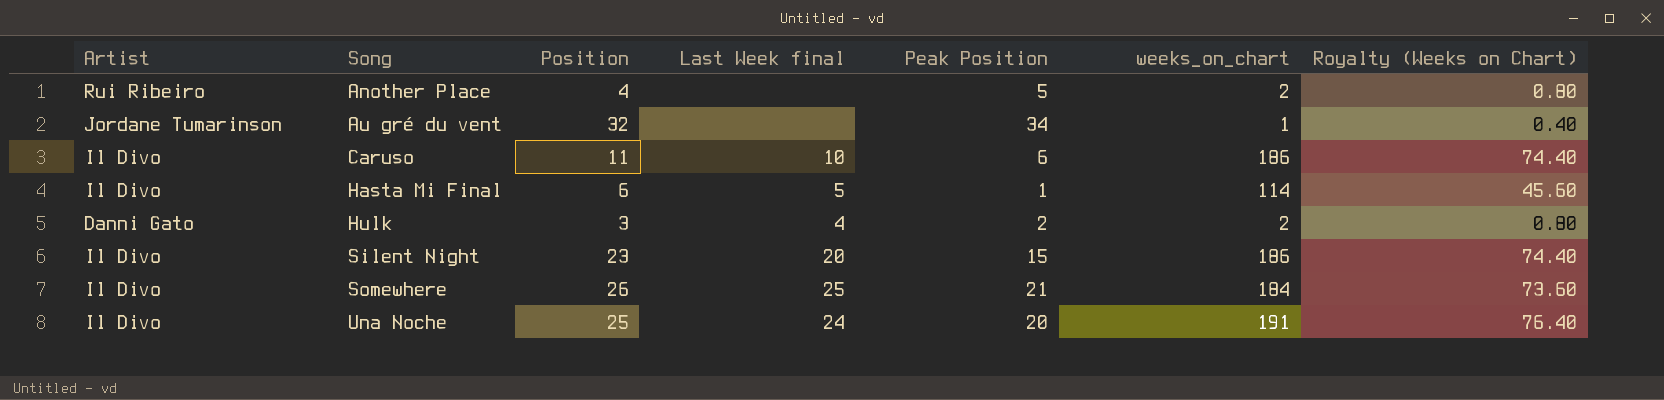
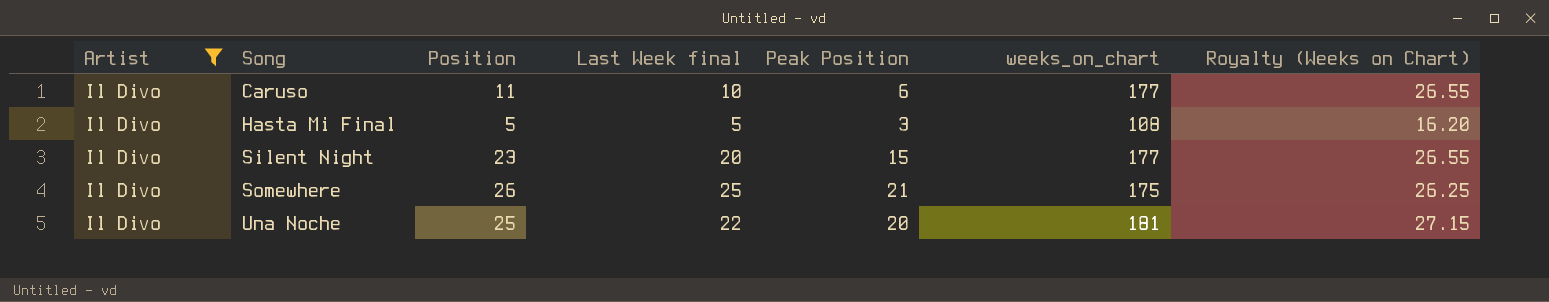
filter: none -> Artist = Il Divo
column Royalty (Weeks on Chart) | formula: [weeks_on_chart] * 0.4 -> [weeks_on_chart] * 0.15
Caruso | weeks_on_chart: 186 -> 177
Hasta Mi Final | Position: 6 -> 5
Hasta Mi Final | Peak Position: 1 -> 3
Hasta Mi Final | weeks_on_chart: 114 -> 108
Silent Night | weeks_on_chart: 186 -> 177
Somewhere | weeks_on_chart: 184 -> 175
Una Noche | Last Week final: 24 -> 22
Una Noche | weeks_on_chart: 191 -> 181

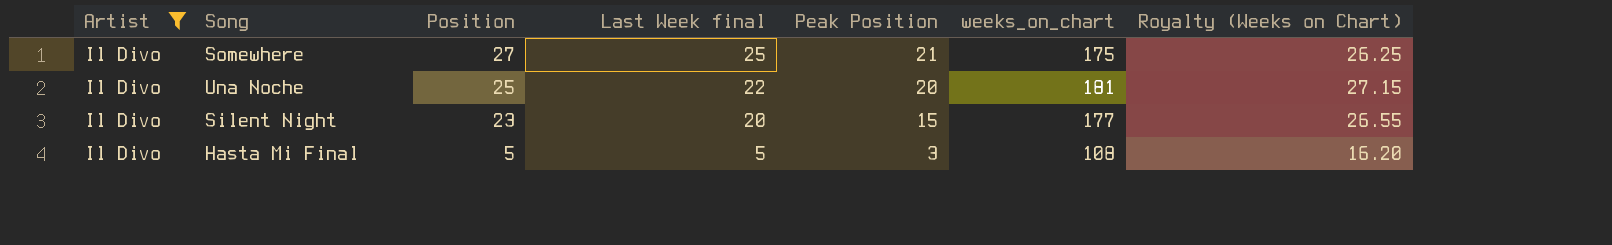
row order: Song ascending -> Position descending
row Caruso: Il Divo | 11 | 10 | 6 | 177 | 26.55 -> none
Somewhere | Position: 26 -> 27

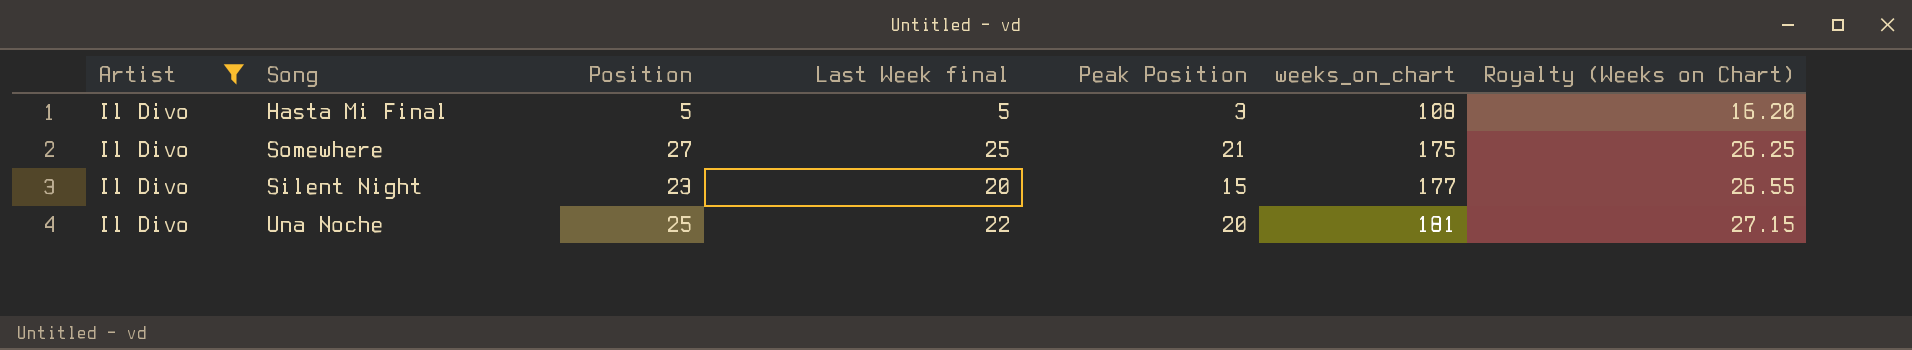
row order: Position descending -> weeks_on_chart ascending

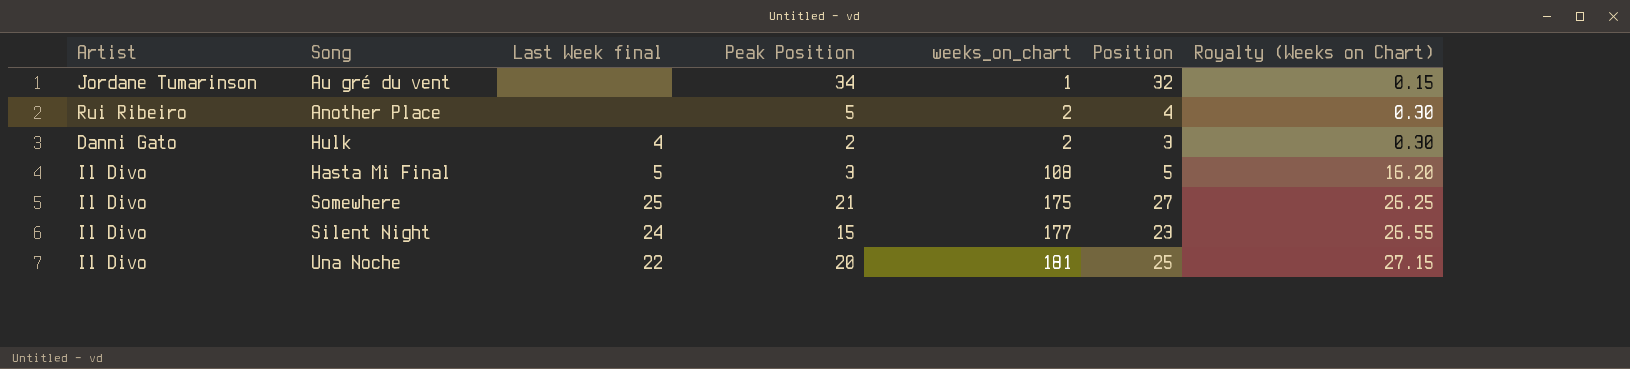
filter: Artist = Il Divo -> none
column Position | position: 3 -> 6
Silent Night | Last Week final: 20 -> 24

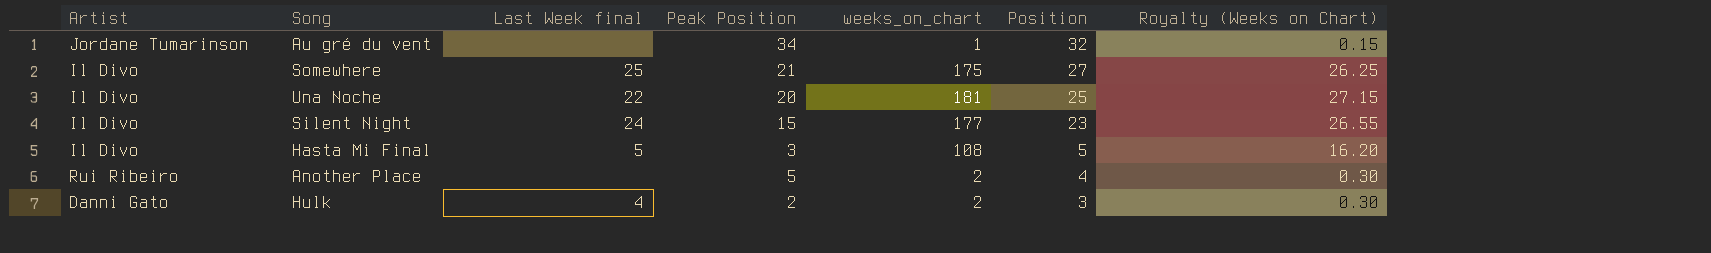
row order: weeks_on_chart ascending -> Position descending

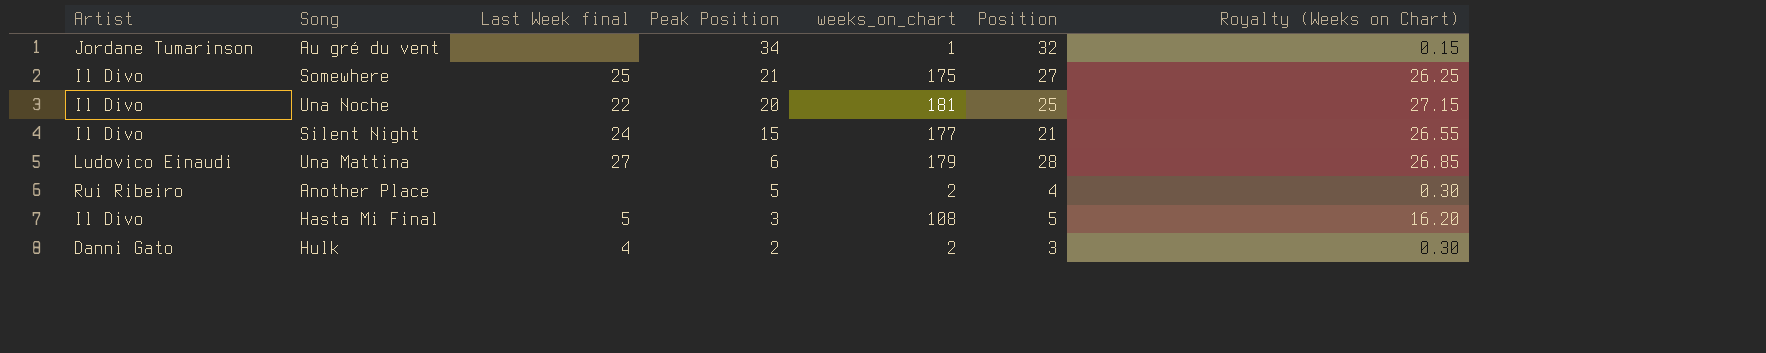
row order: Position descending -> Peak Position descending
Silent Night | Position: 23 -> 21
row Una Mattina: none -> Ludovico Einaudi | 27 | 6 | 179 | 28 | 26.85

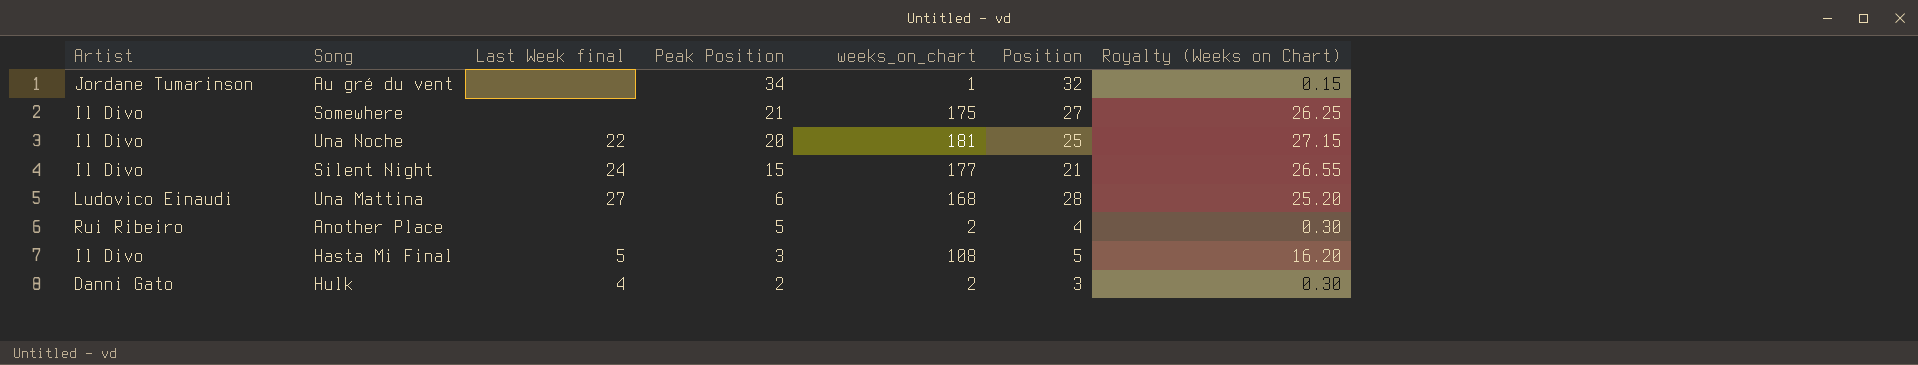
Somewhere | Last Week final: 25 -> none
Una Mattina | weeks_on_chart: 179 -> 168
Una Mattina | Royalty (Weeks on Chart): 26.85 -> 25.20

